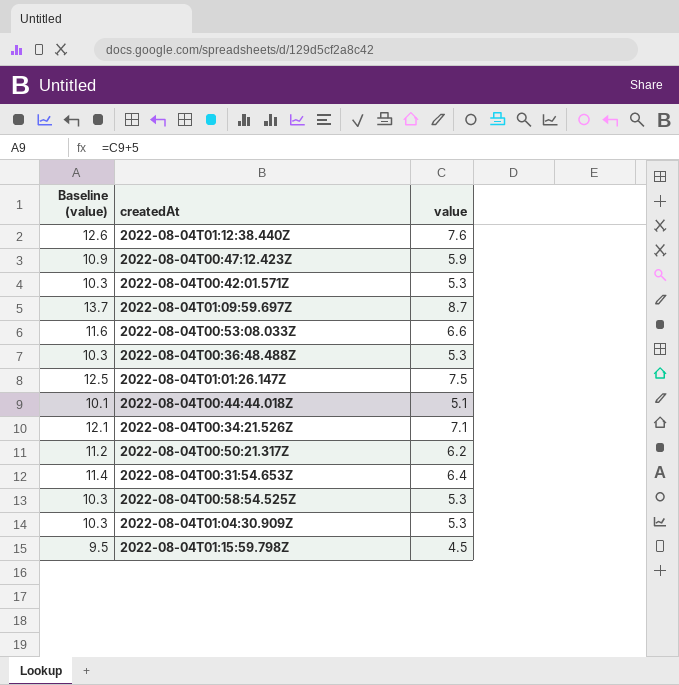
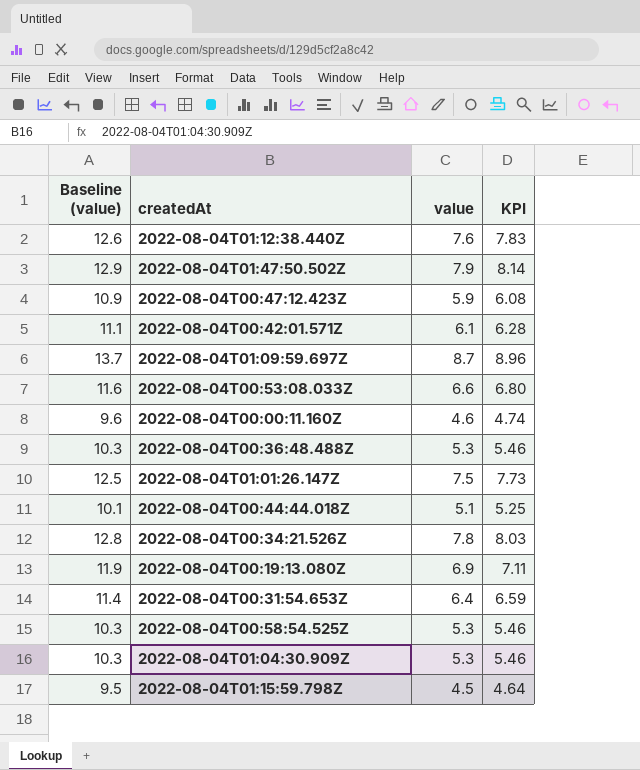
column KPI | formula: none -> [value] * 1.03
row 2022-08-04T00:50:21.317Z: 11.2 | 6.2 -> none
row 2022-08-04T01:47:50.502Z: none -> 12.9 | 7.9 | 8.14
2022-08-04T00:42:01.571Z | Baseline (value): 10.3 -> 11.1
2022-08-04T00:42:01.571Z | value: 5.3 -> 6.1
row 2022-08-04T00:00:11.160Z: none -> 9.6 | 4.6 | 4.74
2022-08-04T00:34:21.526Z | Baseline (value): 12.1 -> 12.8
2022-08-04T00:34:21.526Z | value: 7.1 -> 7.8
row 2022-08-04T00:19:13.080Z: none -> 11.9 | 6.9 | 7.11

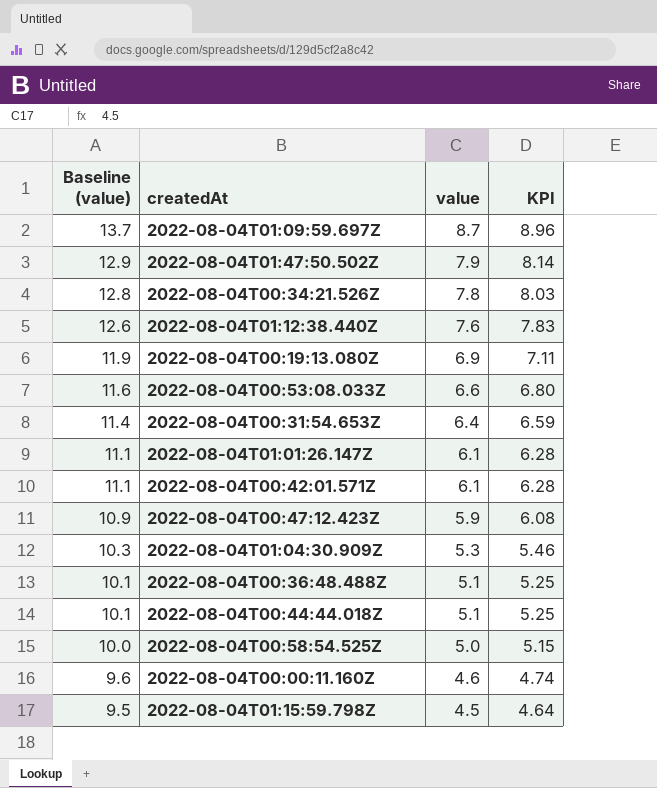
row order: none -> Baseline (value) descending
2022-08-04T01:01:26.147Z | Baseline (value): 12.5 -> 11.1
2022-08-04T01:01:26.147Z | value: 7.5 -> 6.1
2022-08-04T01:01:26.147Z | KPI: 7.73 -> 6.28
2022-08-04T00:36:48.488Z | Baseline (value): 10.3 -> 10.1
2022-08-04T00:36:48.488Z | value: 5.3 -> 5.1
2022-08-04T00:36:48.488Z | KPI: 5.46 -> 5.25
2022-08-04T00:58:54.525Z | Baseline (value): 10.3 -> 10.0
2022-08-04T00:58:54.525Z | value: 5.3 -> 5.0
2022-08-04T00:58:54.525Z | KPI: 5.46 -> 5.15

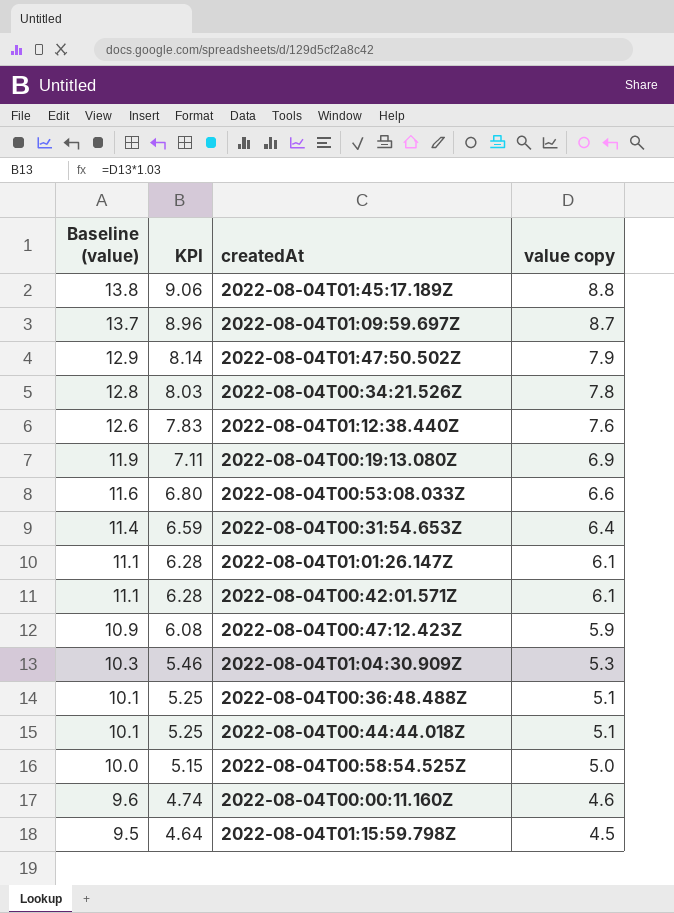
column KPI | position: 4 -> 2
column name: value -> value copy
row 2022-08-04T01:45:17.189Z: none -> 13.8 | 9.06 | 8.8

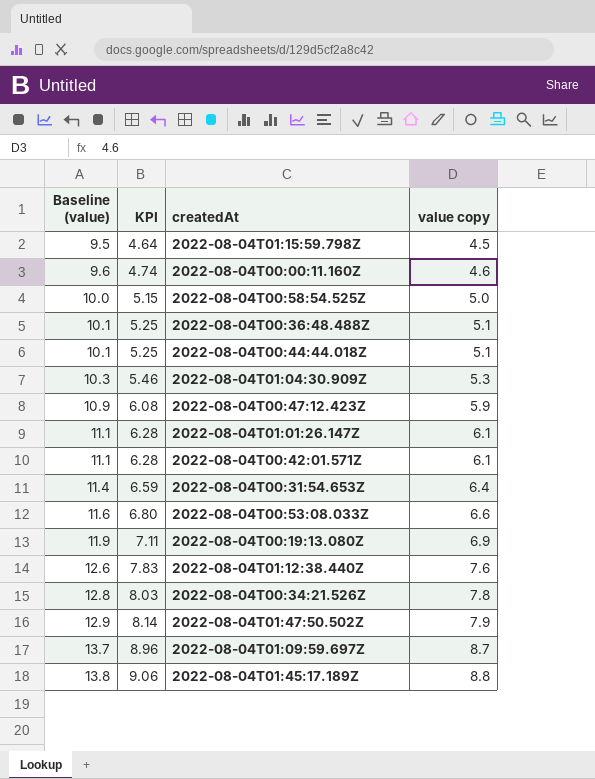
row order: Baseline (value) descending -> Baseline (value) ascending

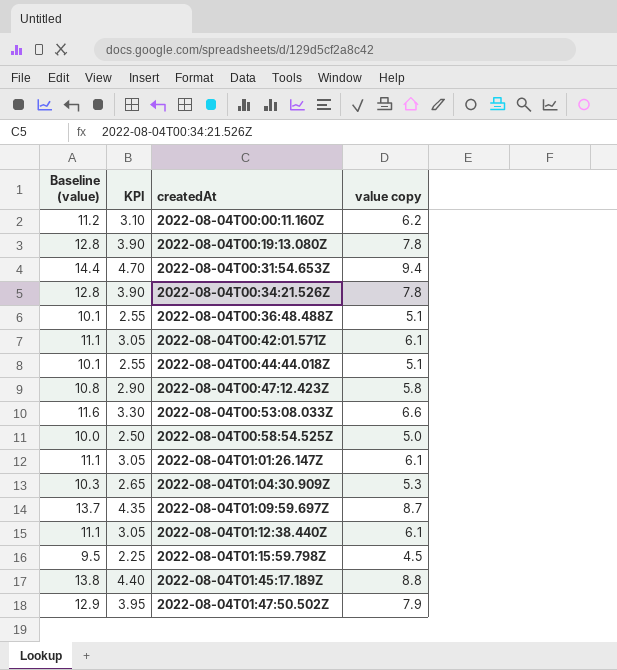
row order: Baseline (value) ascending -> createdAt ascending
column KPI | formula: [value copy] * 1.03 -> [value copy] * 0.5
2022-08-04T00:00:11.160Z | Baseline (value): 9.6 -> 11.2
2022-08-04T00:00:11.160Z | value copy: 4.6 -> 6.2
2022-08-04T00:19:13.080Z | Baseline (value): 11.9 -> 12.8
2022-08-04T00:19:13.080Z | value copy: 6.9 -> 7.8
2022-08-04T00:31:54.653Z | Baseline (value): 11.4 -> 14.4
2022-08-04T00:31:54.653Z | value copy: 6.4 -> 9.4
2022-08-04T00:47:12.423Z | Baseline (value): 10.9 -> 10.8
2022-08-04T00:47:12.423Z | value copy: 5.9 -> 5.8
2022-08-04T01:12:38.440Z | Baseline (value): 12.6 -> 11.1
2022-08-04T01:12:38.440Z | value copy: 7.6 -> 6.1

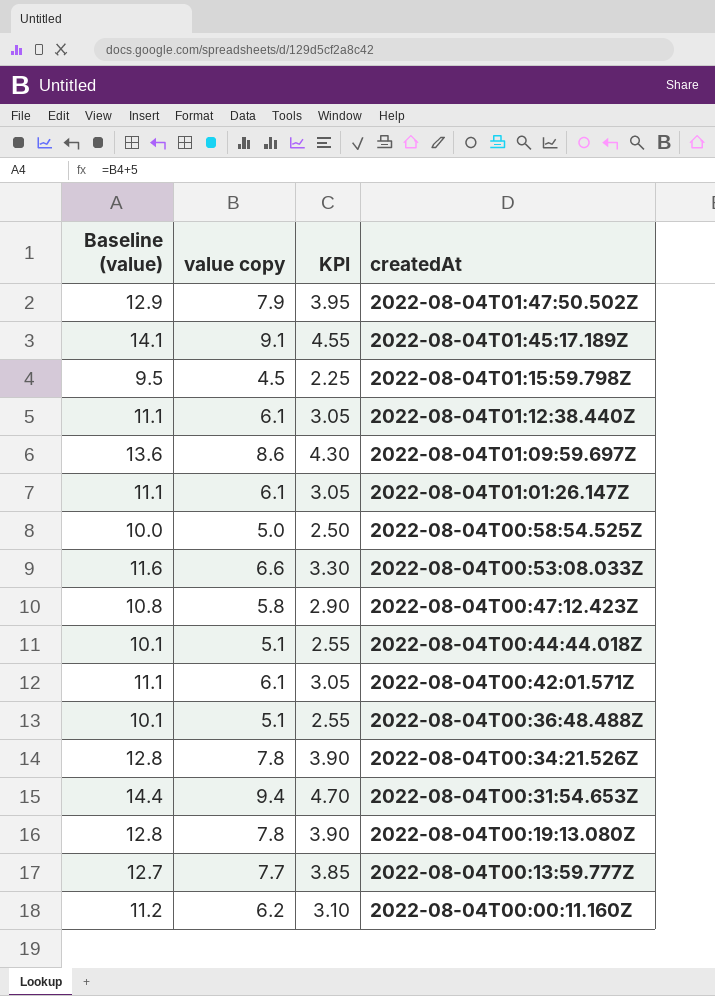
row order: createdAt ascending -> createdAt descending
column value copy | position: 4 -> 2
row 2022-08-04T01:04:30.909Z: 10.3 | 2.65 | 5.3 -> none
2022-08-04T01:45:17.189Z | Baseline (value): 13.8 -> 14.1
2022-08-04T01:45:17.189Z | value copy: 8.8 -> 9.1
2022-08-04T01:45:17.189Z | KPI: 4.40 -> 4.55
2022-08-04T01:09:59.697Z | Baseline (value): 13.7 -> 13.6
2022-08-04T01:09:59.697Z | value copy: 8.7 -> 8.6
2022-08-04T01:09:59.697Z | KPI: 4.35 -> 4.30
row 2022-08-04T00:13:59.777Z: none -> 12.7 | 7.7 | 3.85

